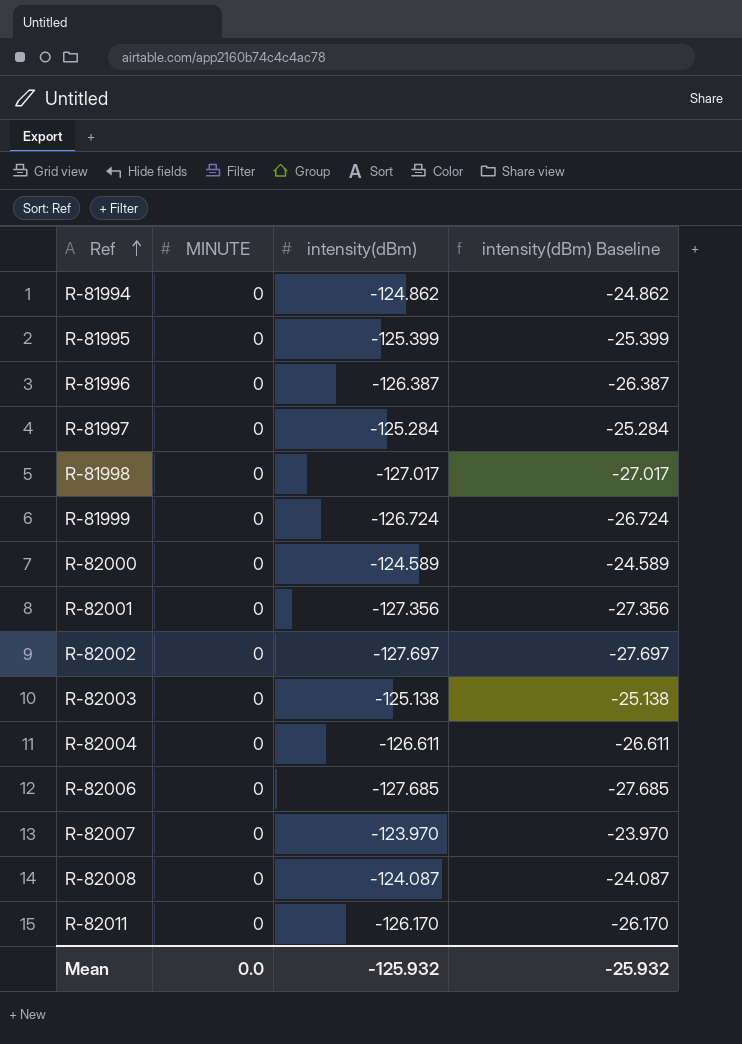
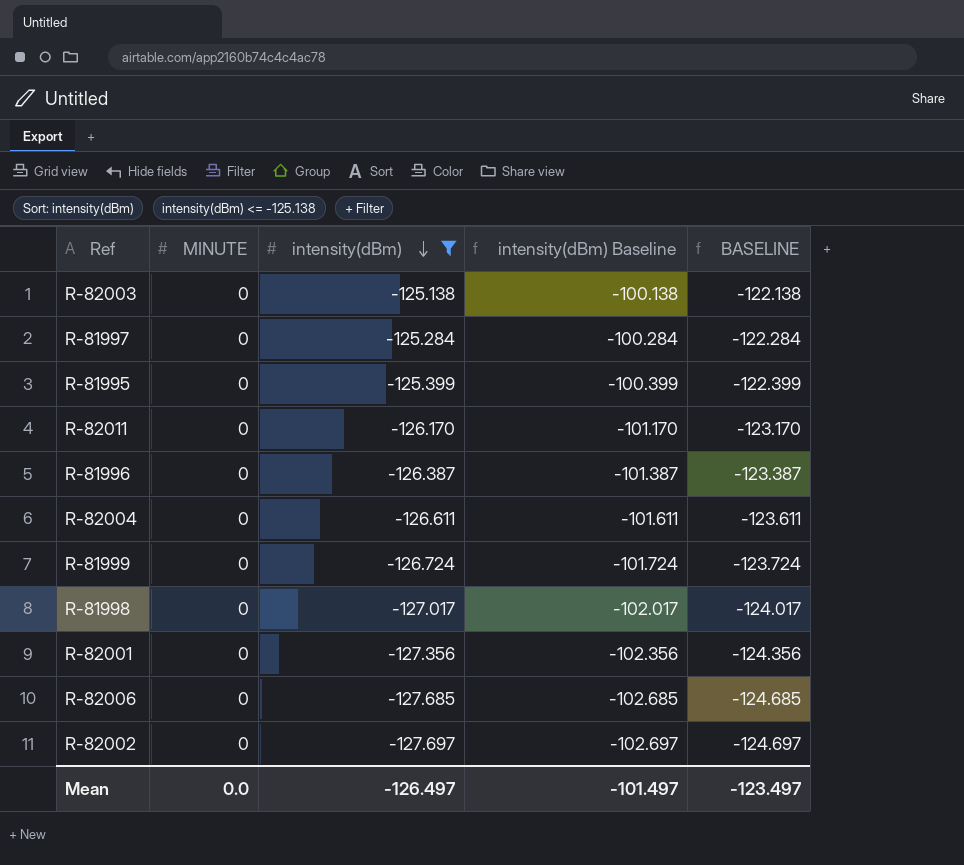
filter: none -> intensity(dBm) <= -125.138
row order: Ref ascending -> intensity(dBm) descending
column intensity(dBm) Baseline | formula: [intensity(dBm)] + 100 -> [intensity(dBm)] + 25
column BASELINE | formula: none -> [intensity(dBm)] + 3
Mean | intensity(dBm): -125.932 -> -126.497
Mean | intensity(dBm) Baseline: -25.932 -> -101.497

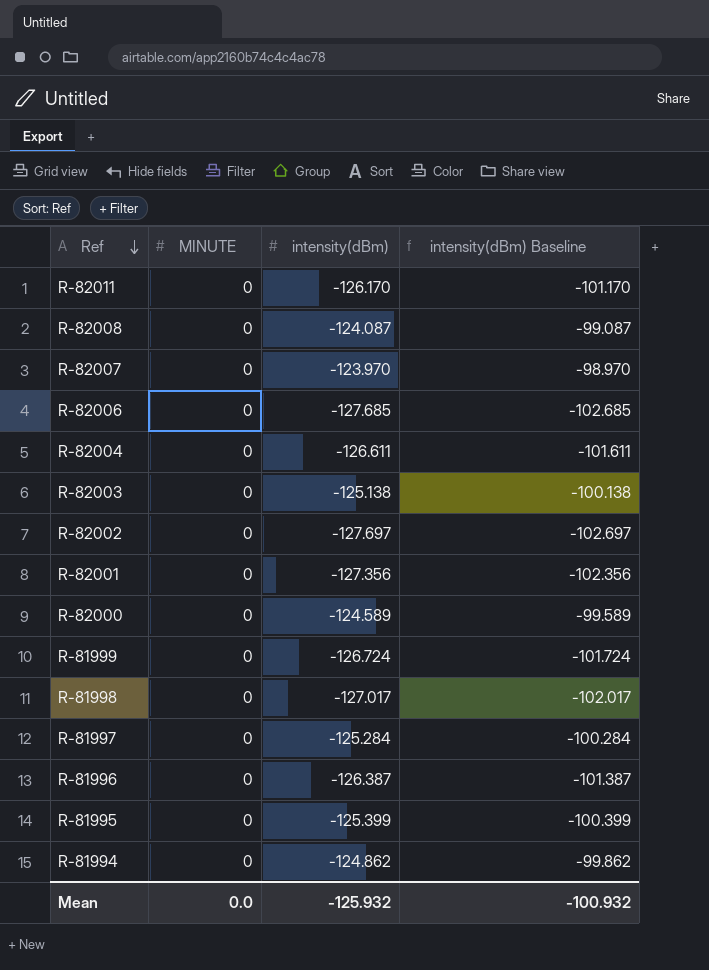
filter: intensity(dBm) <= -125.138 -> none
row order: intensity(dBm) descending -> Ref descending
column BASELINE | formula: [intensity(dBm)] + 3 -> none
Mean | intensity(dBm): -126.497 -> -125.932
Mean | intensity(dBm) Baseline: -101.497 -> -100.932

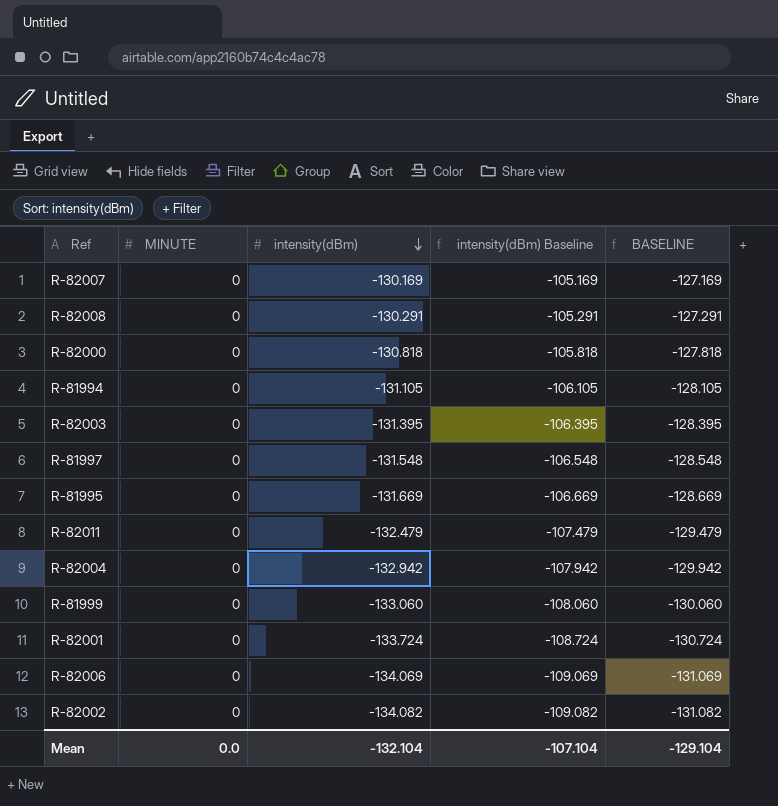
row order: Ref descending -> intensity(dBm) descending
column BASELINE | formula: none -> [intensity(dBm)] + 3
row R-81998: 0 | -127.017 | -102.017 -> none
row R-81996: 0 | -126.387 | -101.387 -> none
R-82007 | intensity(dBm): -123.970 -> -130.169
R-82007 | intensity(dBm) Baseline: -98.970 -> -105.169
R-82008 | intensity(dBm): -124.087 -> -130.291
R-82008 | intensity(dBm) Baseline: -99.087 -> -105.291
R-82000 | intensity(dBm): -124.589 -> -130.818
R-82000 | intensity(dBm) Baseline: -99.589 -> -105.818
R-81994 | intensity(dBm): -124.862 -> -131.105
R-81994 | intensity(dBm) Baseline: -99.862 -> -106.105
R-82003 | intensity(dBm): -125.138 -> -131.395
R-82003 | intensity(dBm) Baseline: -100.138 -> -106.395
R-81997 | intensity(dBm): -125.284 -> -131.548
R-81997 | intensity(dBm) Baseline: -100.284 -> -106.548
R-81995 | intensity(dBm): -125.399 -> -131.669
R-81995 | intensity(dBm) Baseline: -100.399 -> -106.669
R-82011 | intensity(dBm): -126.170 -> -132.479
R-82011 | intensity(dBm) Baseline: -101.170 -> -107.479
R-82004 | intensity(dBm): -126.611 -> -132.942
R-82004 | intensity(dBm) Baseline: -101.611 -> -107.942
R-81999 | intensity(dBm): -126.724 -> -133.060
R-81999 | intensity(dBm) Baseline: -101.724 -> -108.060
R-82001 | intensity(dBm): -127.356 -> -133.724
R-82001 | intensity(dBm) Baseline: -102.356 -> -108.724
R-82006 | intensity(dBm): -127.685 -> -134.069
R-82006 | intensity(dBm) Baseline: -102.685 -> -109.069
R-82002 | intensity(dBm): -127.697 -> -134.082
R-82002 | intensity(dBm) Baseline: -102.697 -> -109.082
Mean | intensity(dBm): -125.932 -> -132.104
Mean | intensity(dBm) Baseline: -100.932 -> -107.104

